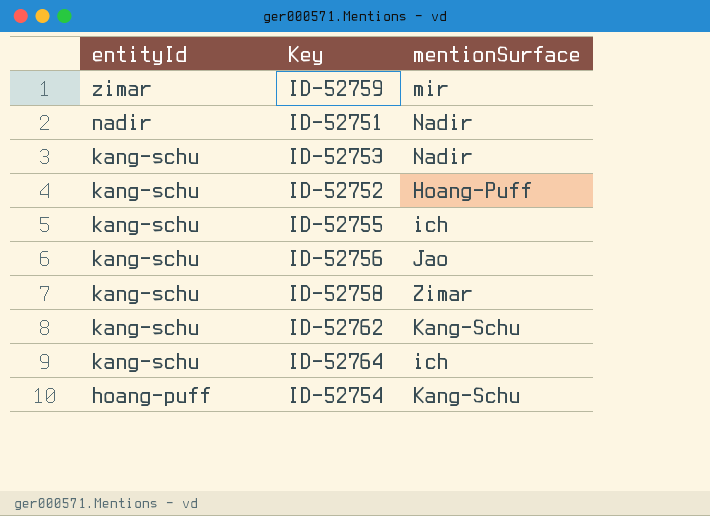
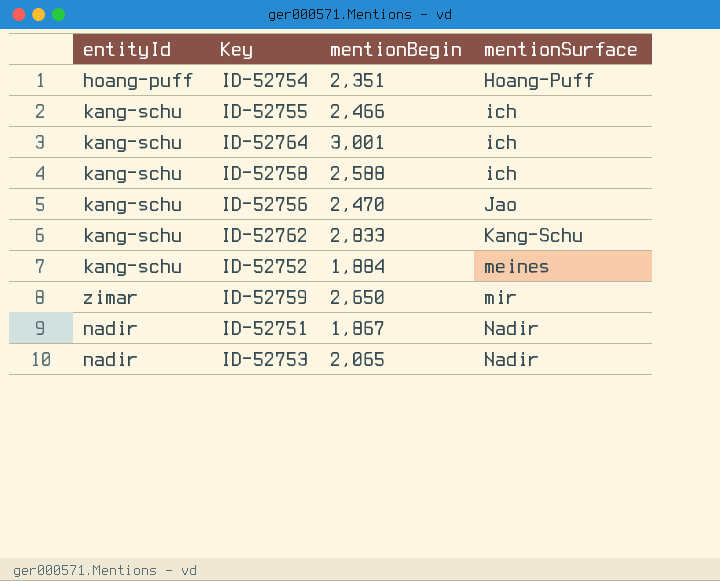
row order: entityId descending -> mentionSurface ascending
column mentionBegin | position: none -> 3
ID-52754 | mentionSurface: Kang-Schu -> Hoang-Puff
ID-52758 | mentionSurface: Zimar -> ich
ID-52752 | mentionSurface: Hoang-Puff -> meines
ID-52753 | entityId: kang-schu -> nadir

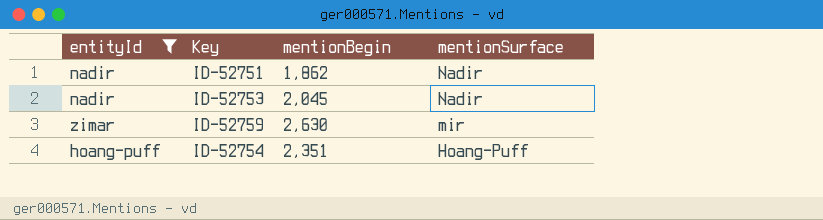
filter: none -> entityId != kang-schu
row order: mentionSurface ascending -> mentionSurface descending
ID-52751 | mentionBegin: 1,867 -> 1,862
ID-52753 | mentionBegin: 2,065 -> 2,045
ID-52759 | mentionBegin: 2,650 -> 2,630

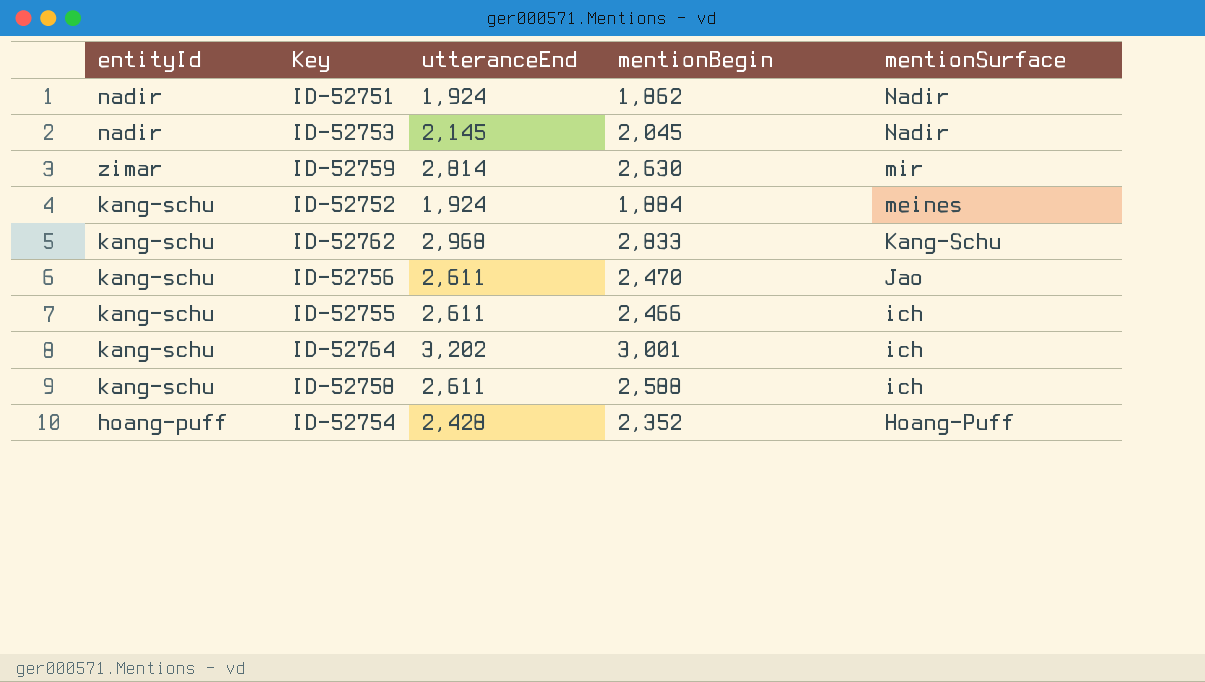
filter: entityId != kang-schu -> none
column utteranceEnd | position: none -> 3
ID-52754 | mentionBegin: 2,351 -> 2,352

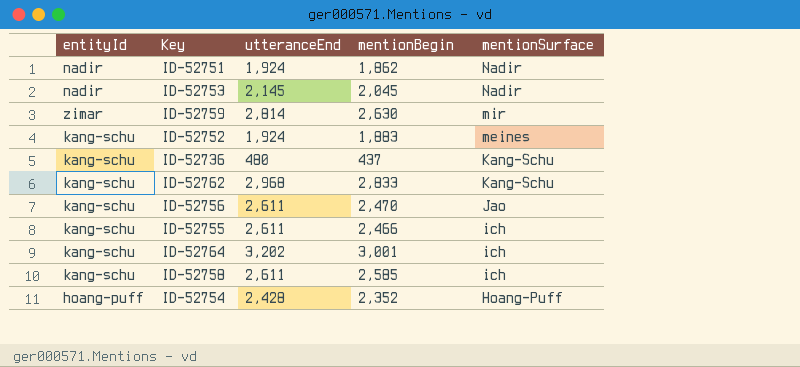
ID-52752 | mentionBegin: 1,884 -> 1,883
row ID-52736: none -> kang-schu | 480 | 437 | Kang-Schu
ID-52758 | mentionBegin: 2,588 -> 2,585

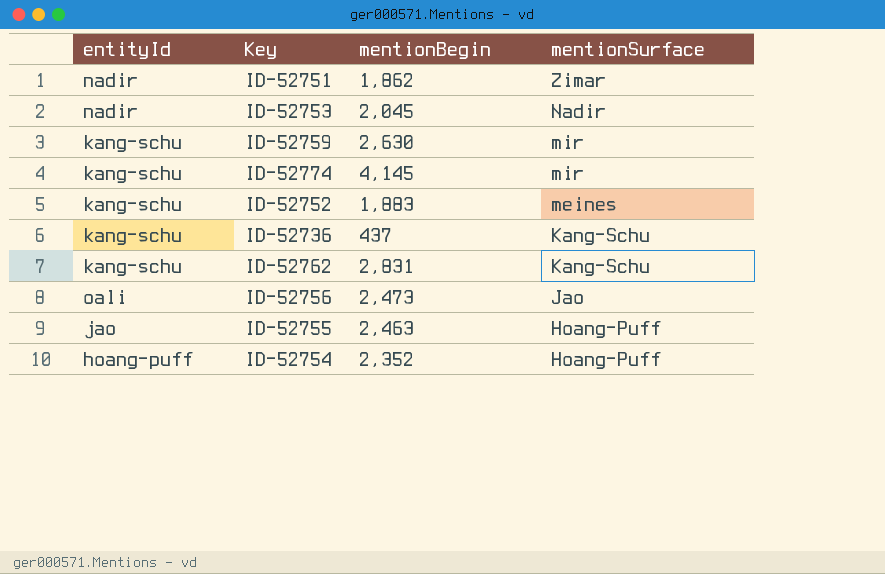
column utteranceEnd | position: 3 -> none
row ID-52764: kang-schu | 3,202 | 3,001 | ich -> none
row ID-52758: kang-schu | 2,611 | 2,585 | ich -> none
ID-52751 | mentionSurface: Nadir -> Zimar
ID-52759 | entityId: zimar -> kang-schu
row ID-52774: none -> kang-schu | 4,145 | mir
ID-52762 | mentionBegin: 2,833 -> 2,831
ID-52756 | entityId: kang-schu -> oali
ID-52756 | mentionBegin: 2,470 -> 2,473
ID-52755 | entityId: kang-schu -> jao
ID-52755 | mentionBegin: 2,466 -> 2,463
ID-52755 | mentionSurface: ich -> Hoang-Puff

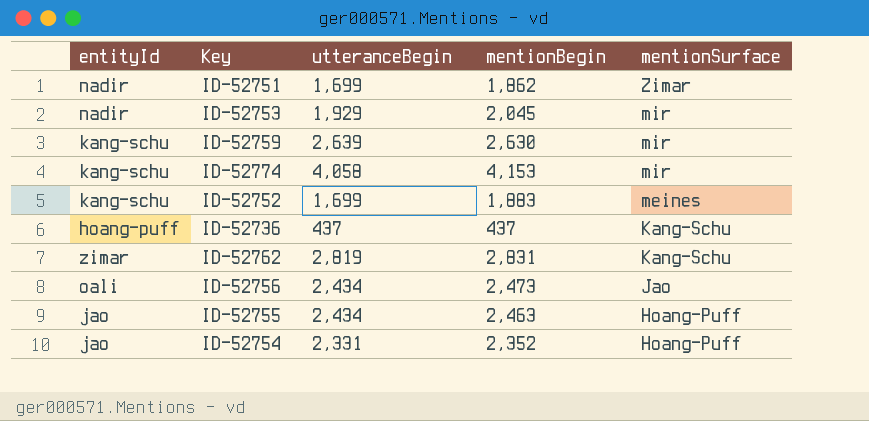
column utteranceBegin | position: none -> 3
ID-52753 | mentionSurface: Nadir -> mir
ID-52774 | mentionBegin: 4,145 -> 4,153
ID-52736 | entityId: kang-schu -> hoang-puff
ID-52762 | entityId: kang-schu -> zimar
ID-52754 | entityId: hoang-puff -> jao

